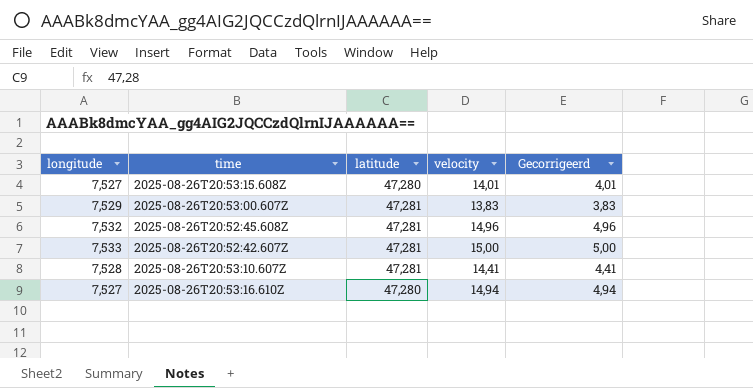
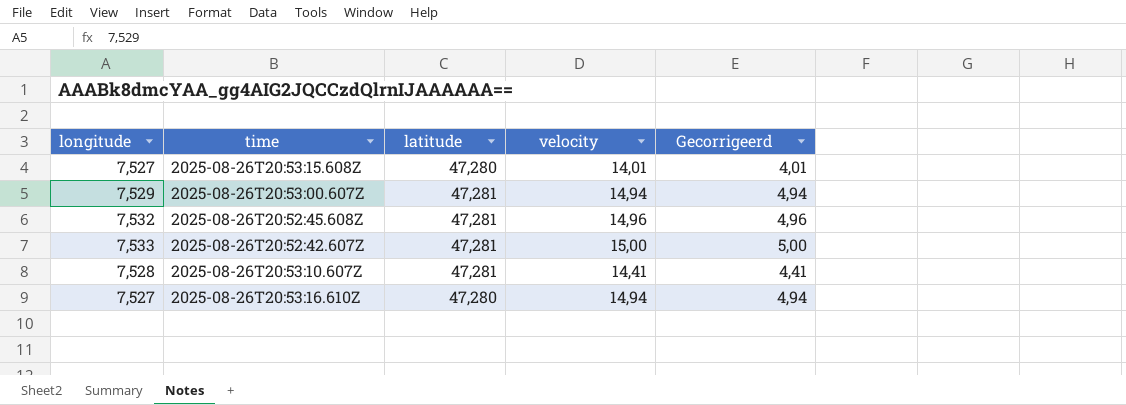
2025-08-26T20:53:00.607Z | velocity: 13,83 -> 14,94
2025-08-26T20:53:00.607Z | Gecorrigeerd: 3,83 -> 4,94

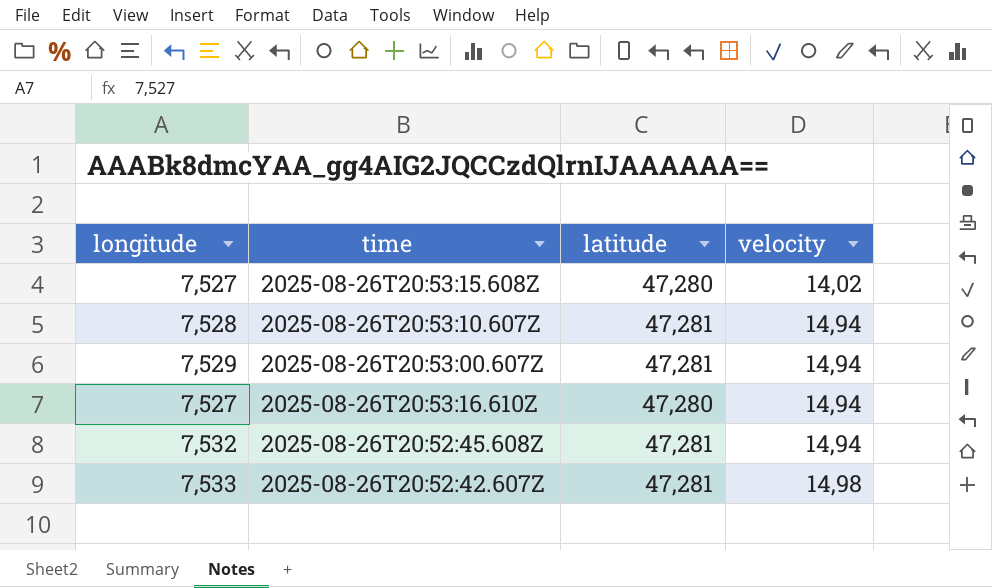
row order: none -> velocity ascending
column Gecorrigeerd | formula: [velocity] - 10 -> none
2025-08-26T20:53:15.608Z | velocity: 14,01 -> 14,02
2025-08-26T20:53:10.607Z | velocity: 14,41 -> 14,94
2025-08-26T20:52:45.608Z | velocity: 14,96 -> 14,94
2025-08-26T20:52:42.607Z | velocity: 15,00 -> 14,98

